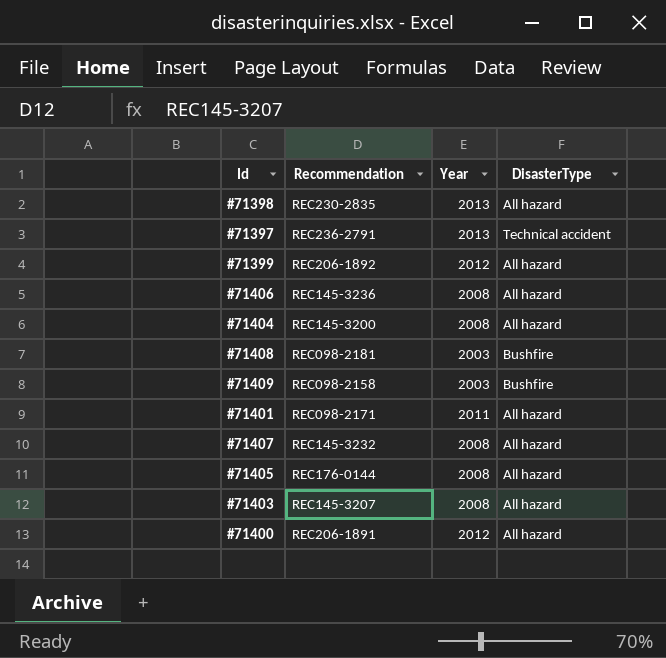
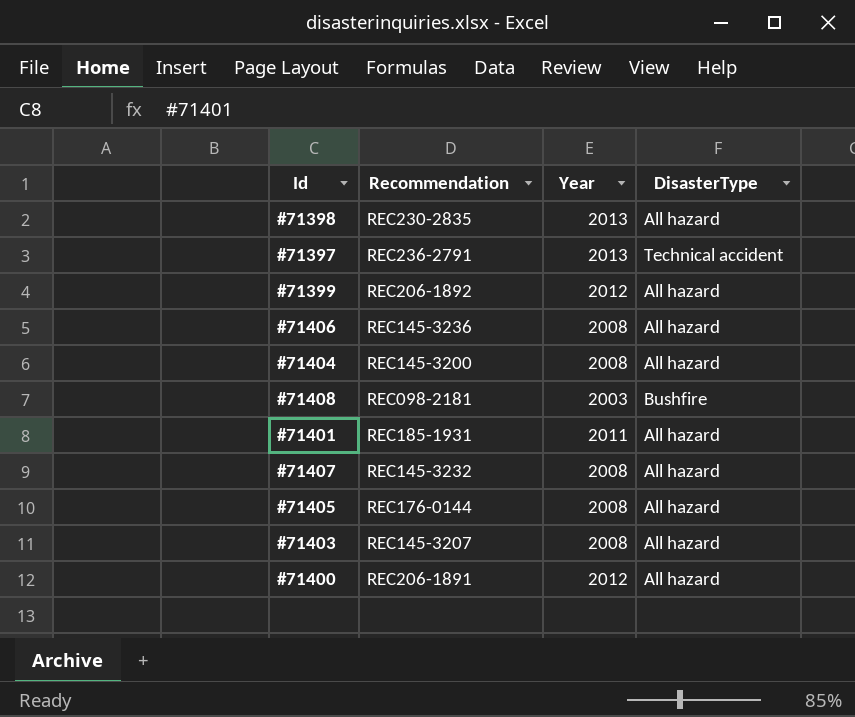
row #71409: REC098-2158 | 2003 | Bushfire -> none
#71401 | Recommendation: REC098-2171 -> REC185-1931

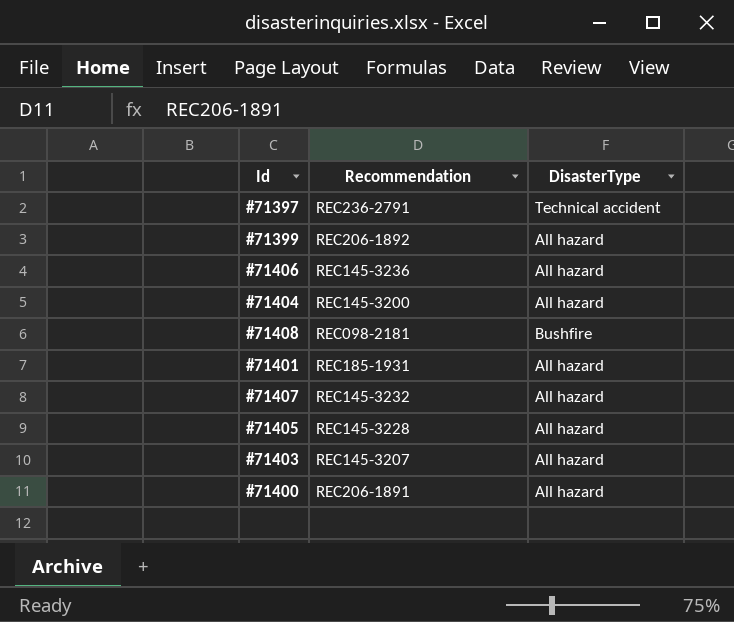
column Year | position: 3 -> none
row #71398: REC230-2835 | 2013 | All hazard -> none
#71405 | Recommendation: REC176-0144 -> REC145-3228

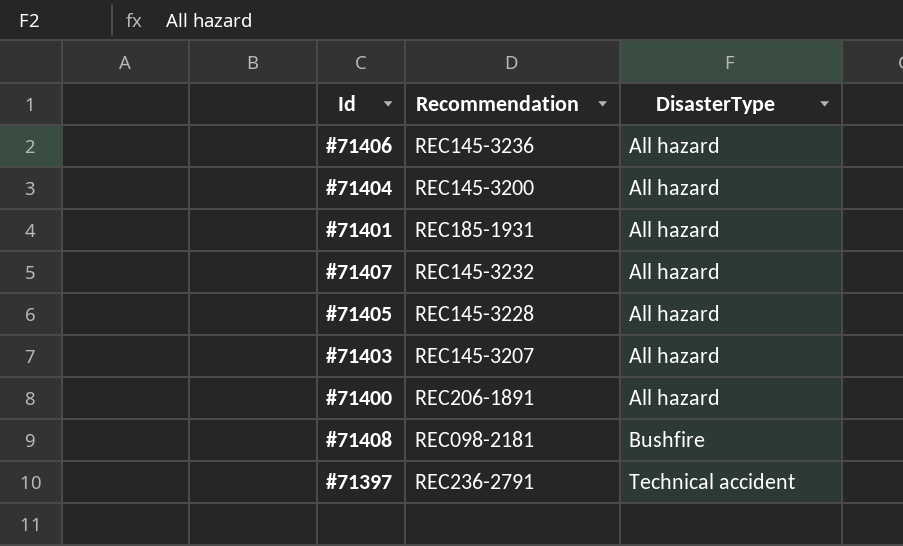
row order: none -> DisasterType ascending
row #71399: REC206-1892 | All hazard -> none

